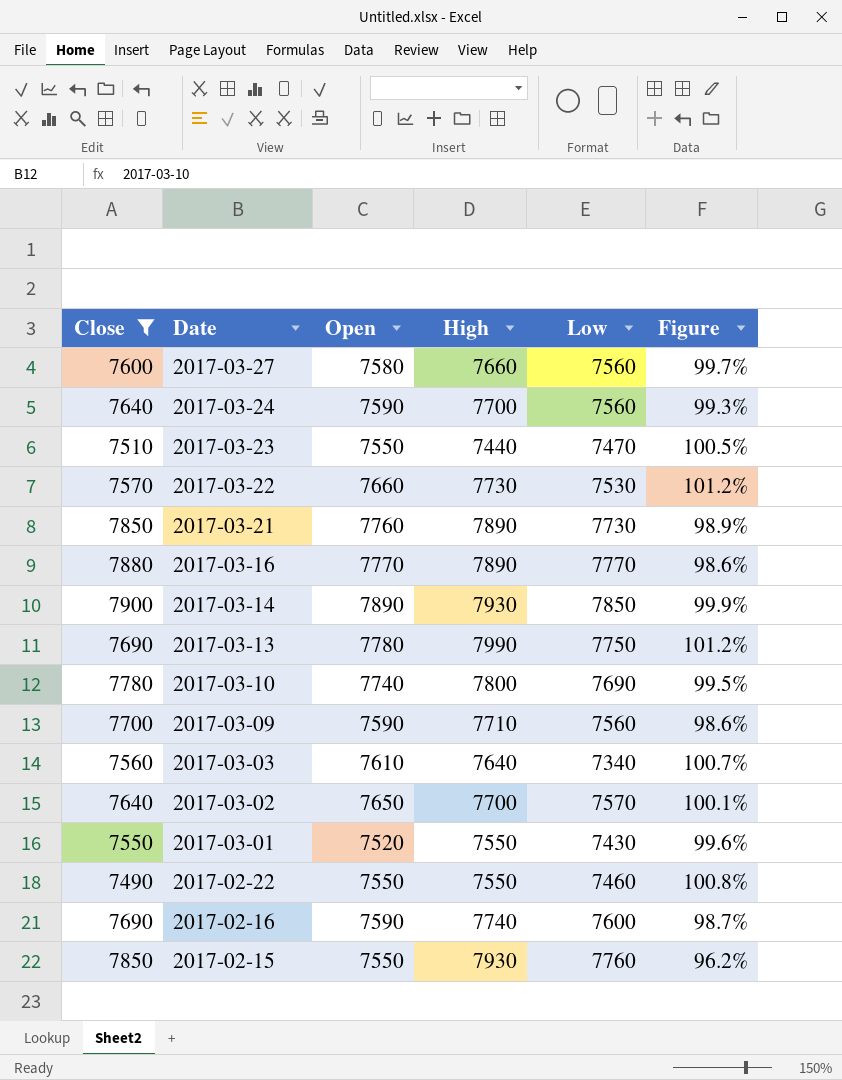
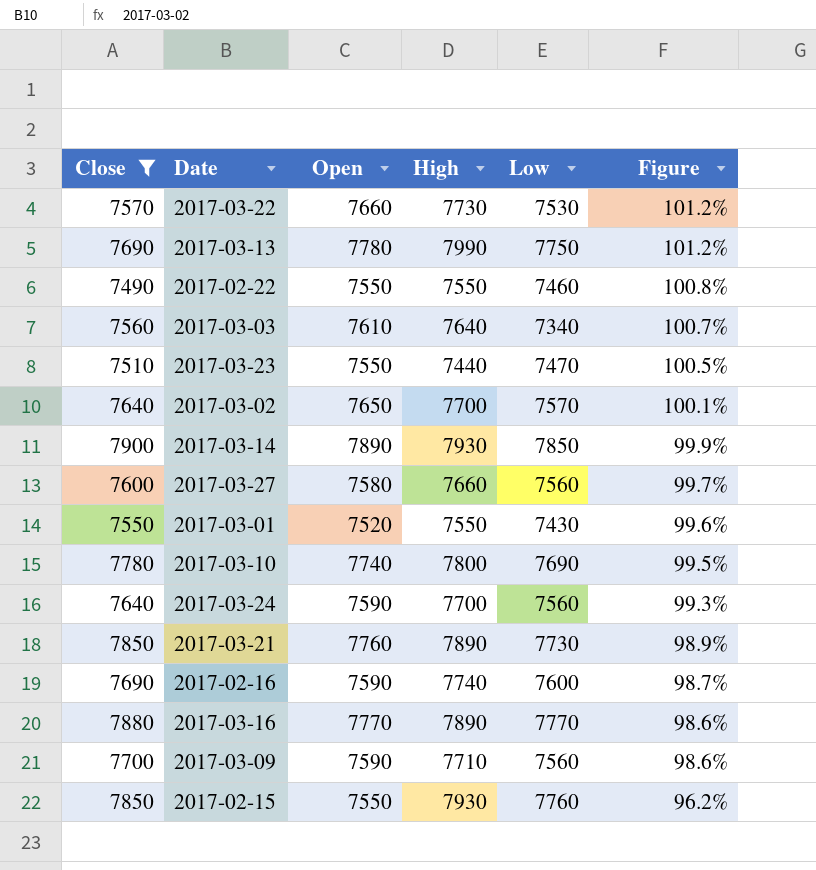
row order: Date descending -> Figure descending

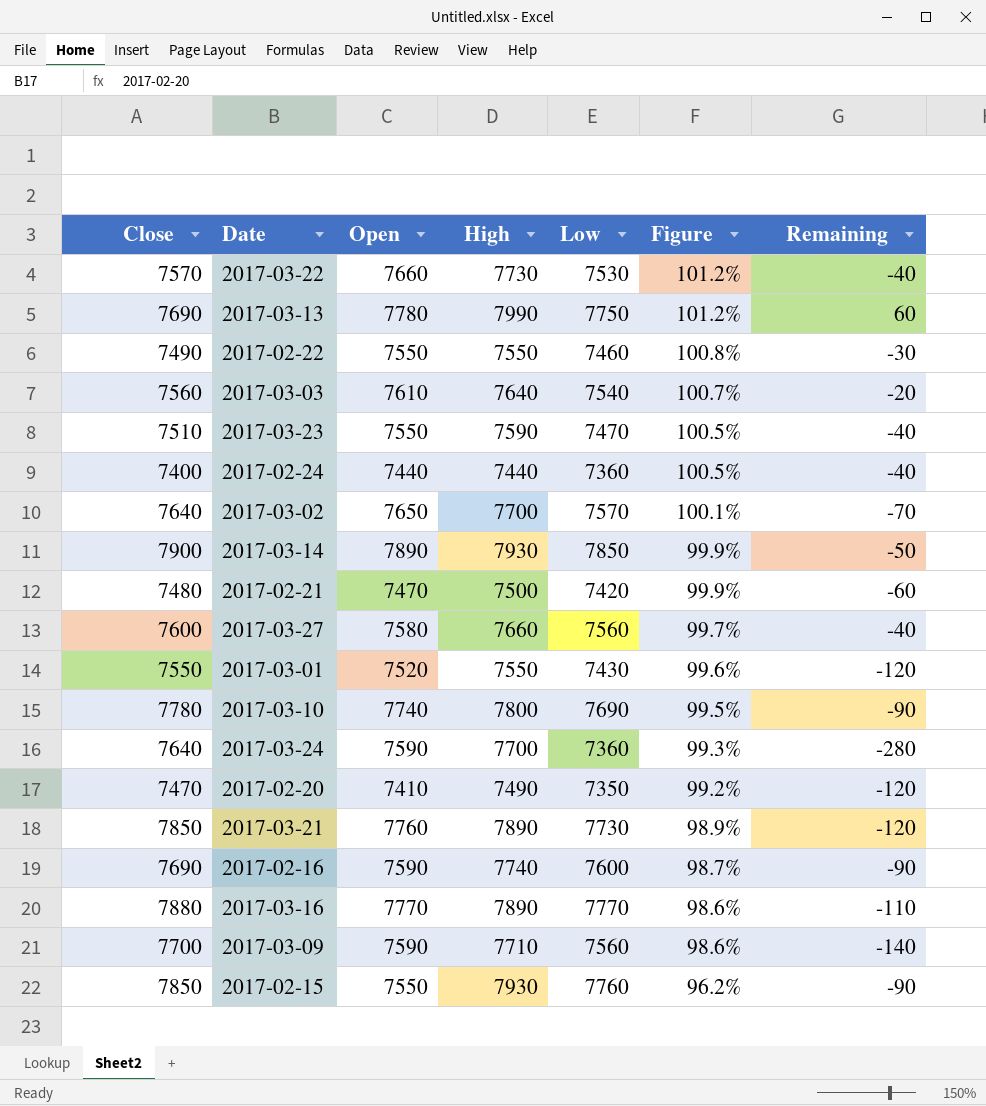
filter: Close >= 7490 -> none
column Remaining | formula: none -> [Low] - [Close]
2017-03-03 | Low: 7340 -> 7540
2017-03-23 | High: 7440 -> 7590
2017-03-24 | Low: 7560 -> 7360

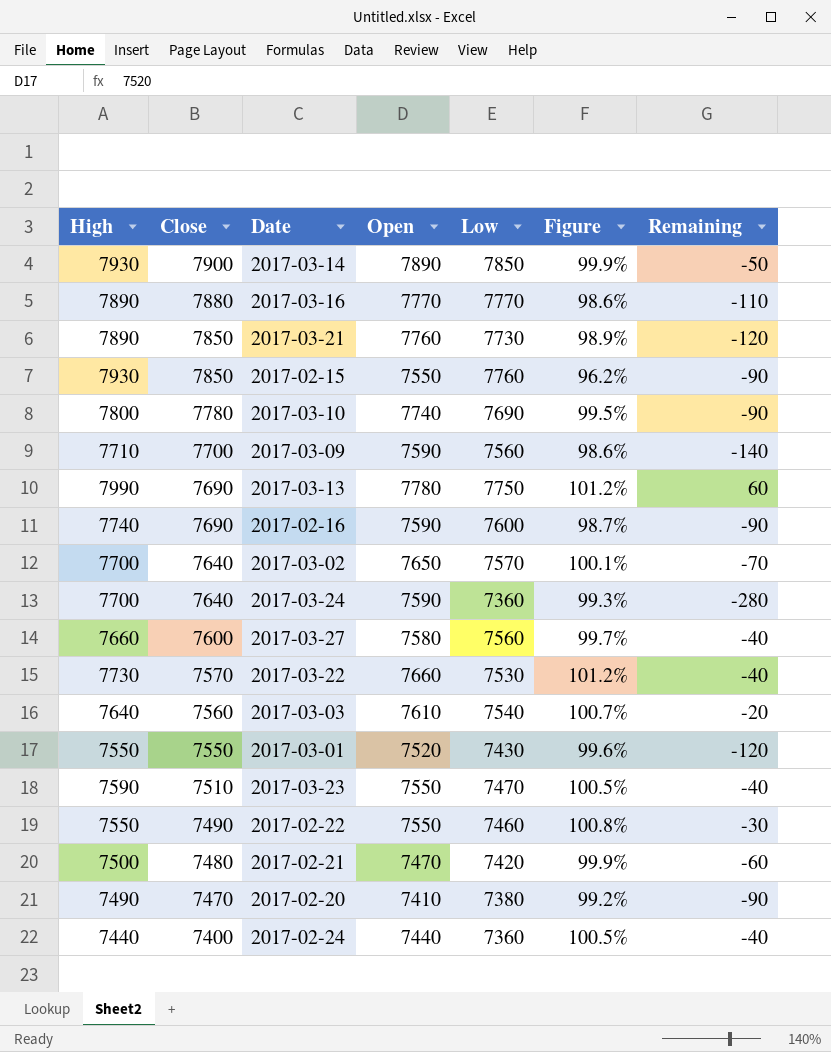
row order: Figure descending -> Close descending
column High | position: 4 -> 1
2017-02-20 | Low: 7350 -> 7380
2017-02-20 | Remaining: -120 -> -90

